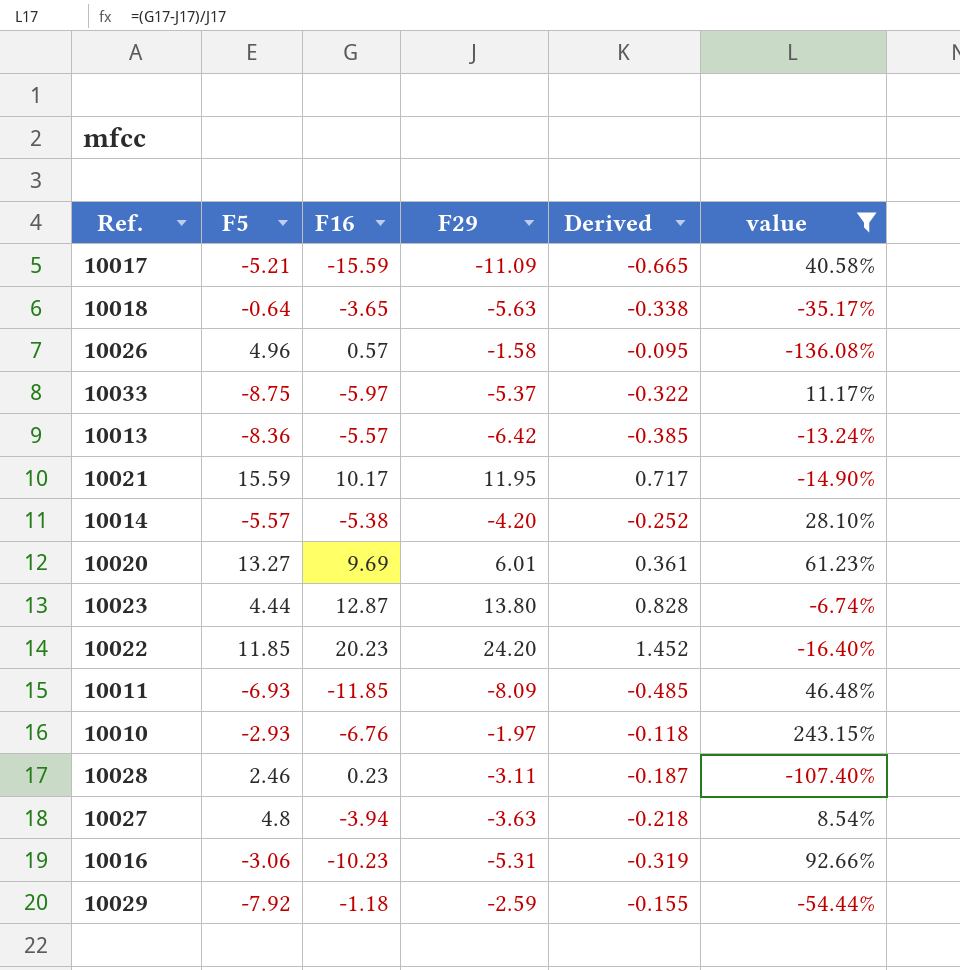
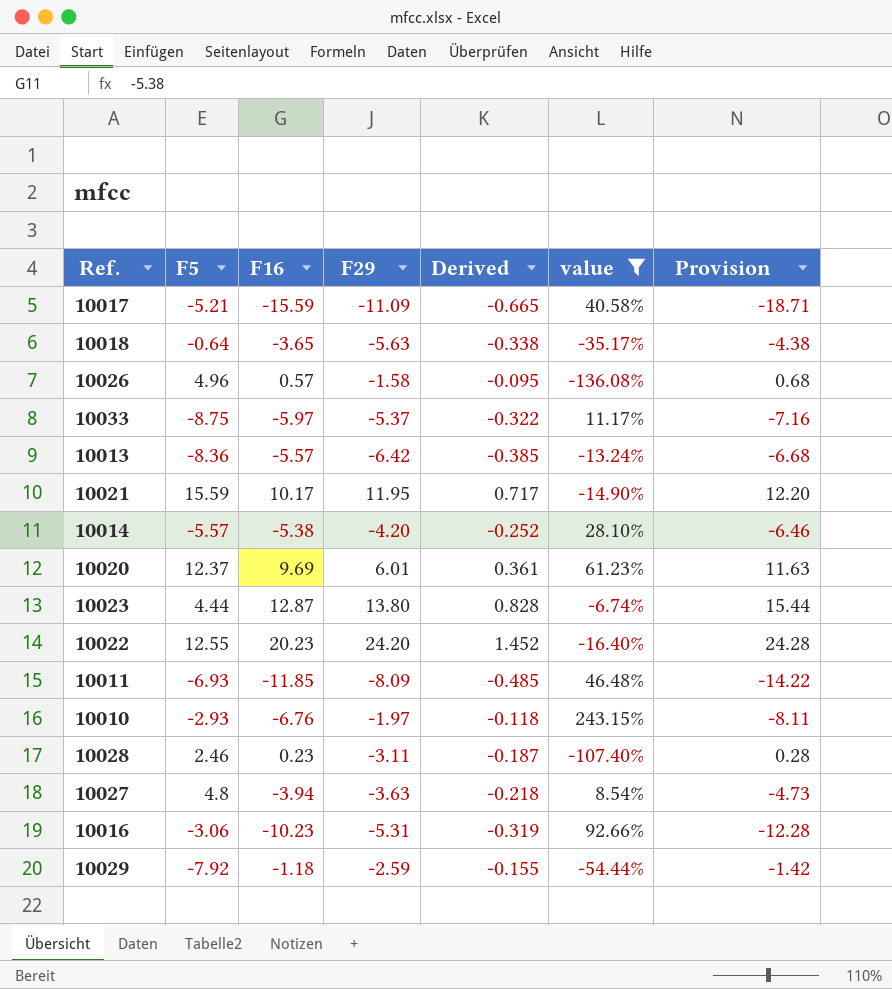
column Provision | formula: none -> [F16] * 1.2
10020 | F5: 13.27 -> 12.37
10022 | F5: 11.85 -> 12.55

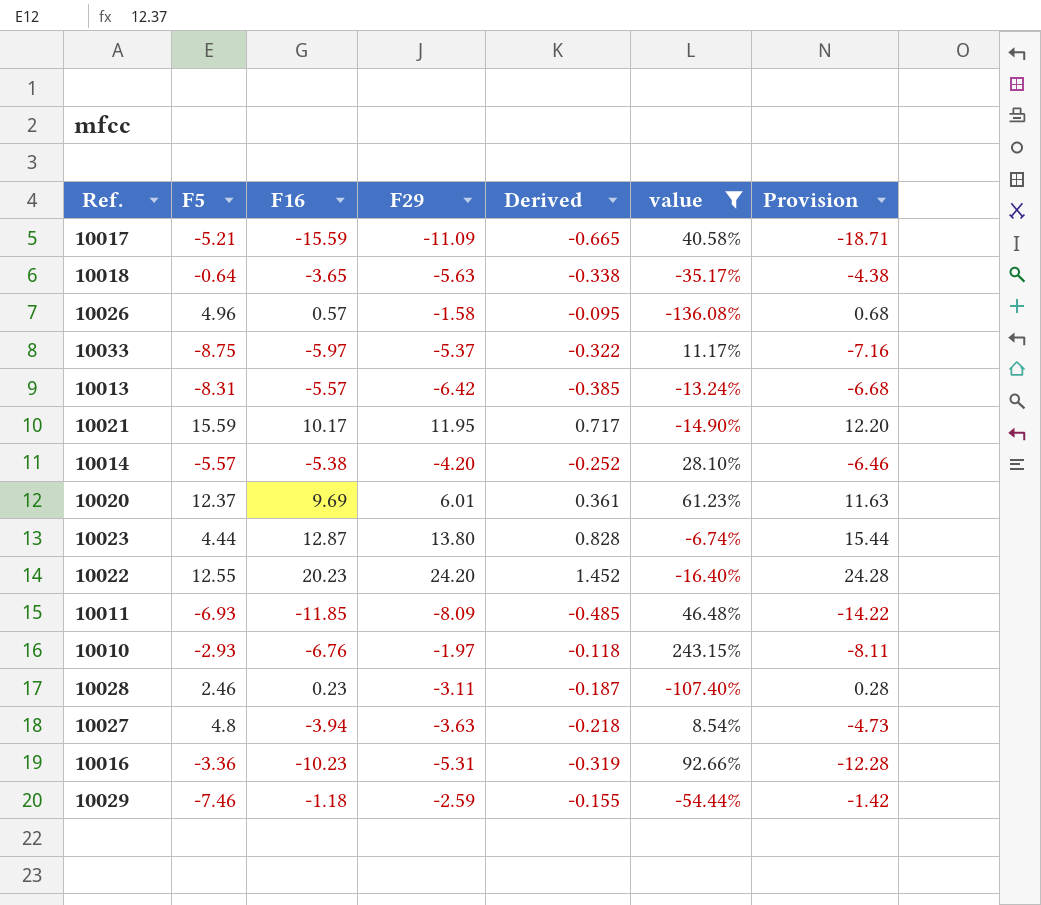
10013 | F5: -8.36 -> -8.31
10016 | F5: -3.06 -> -3.36
10029 | F5: -7.92 -> -7.46

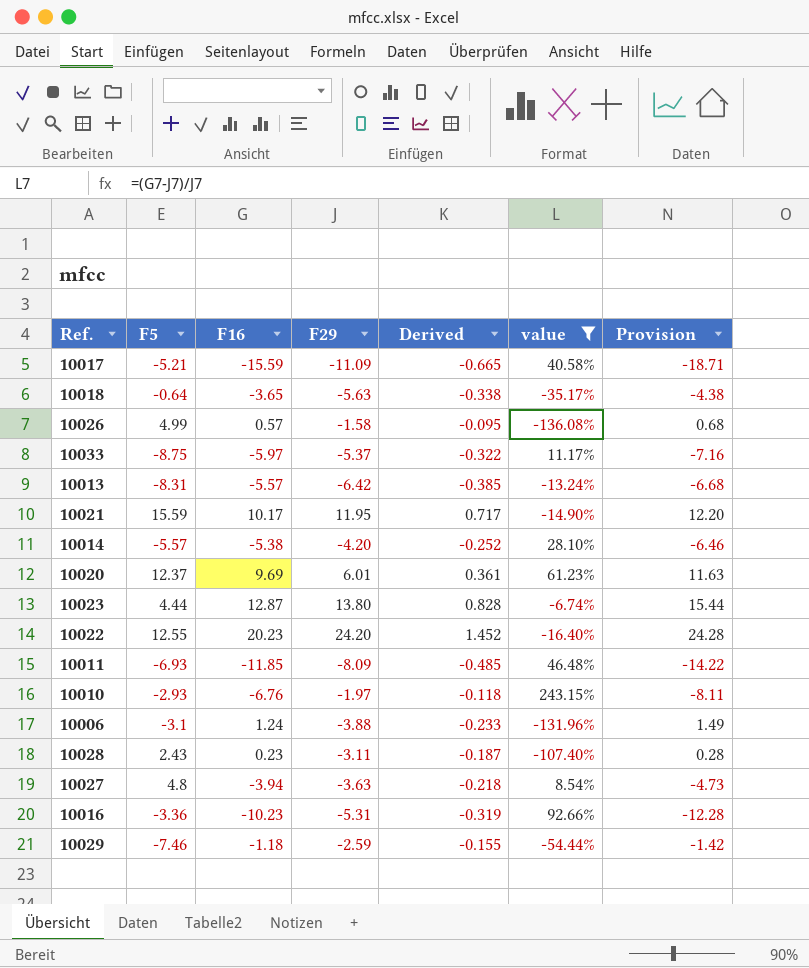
10026 | F5: 4.96 -> 4.99
row 10006: none -> -3.1 | 1.24 | -3.88 | -0.233 | -131.96% | 1.49
10028 | F5: 2.46 -> 2.43

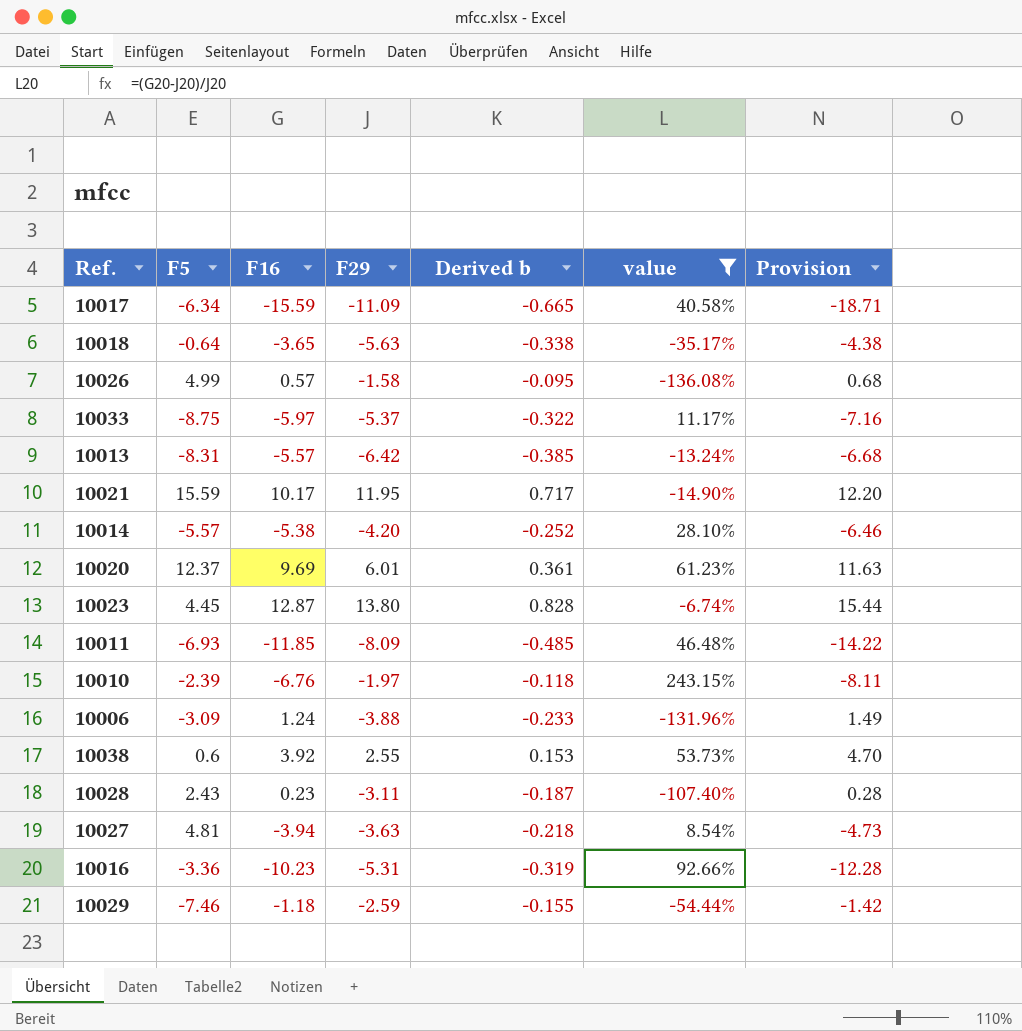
column name: Derived -> Derived b
row 10022: 12.55 | 20.23 | 24.20 | 1.452 | -16.40% | 24.28 -> none
10017 | F5: -5.21 -> -6.34
10023 | F5: 4.44 -> 4.45
10010 | F5: -2.93 -> -2.39
10006 | F5: -3.1 -> -3.09
row 10038: none -> 0.6 | 3.92 | 2.55 | 0.153 | 53.73% | 4.70
10027 | F5: 4.8 -> 4.81

